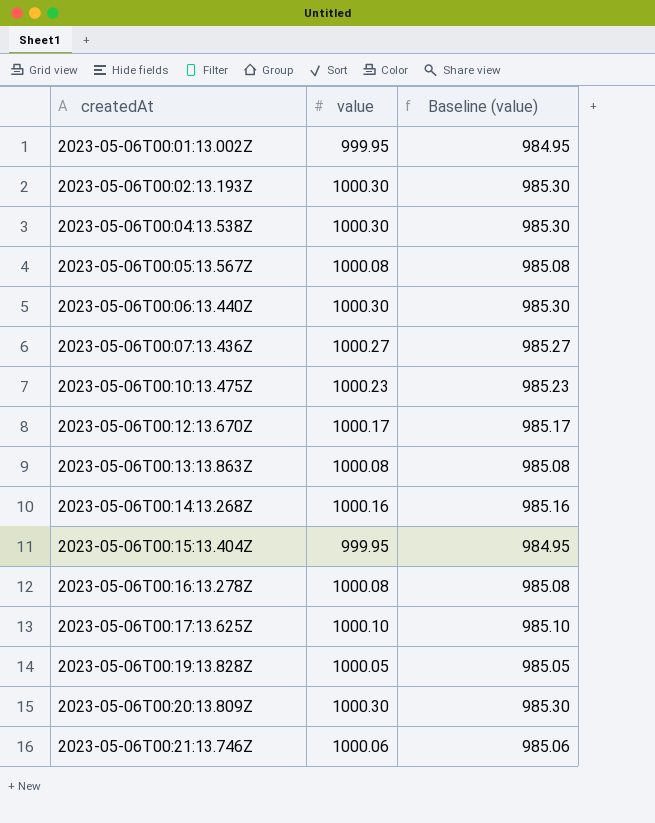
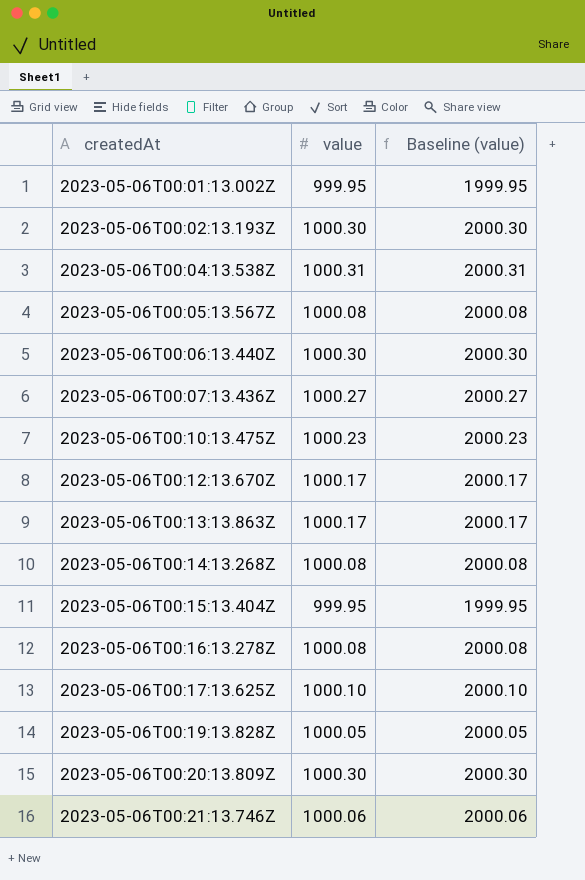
column Baseline (value) | formula: [value] - 15 -> [value] + 1000
2023-05-06T00:04:13.538Z | value: 1000.30 -> 1000.31
2023-05-06T00:13:13.863Z | value: 1000.08 -> 1000.17
2023-05-06T00:14:13.268Z | value: 1000.16 -> 1000.08

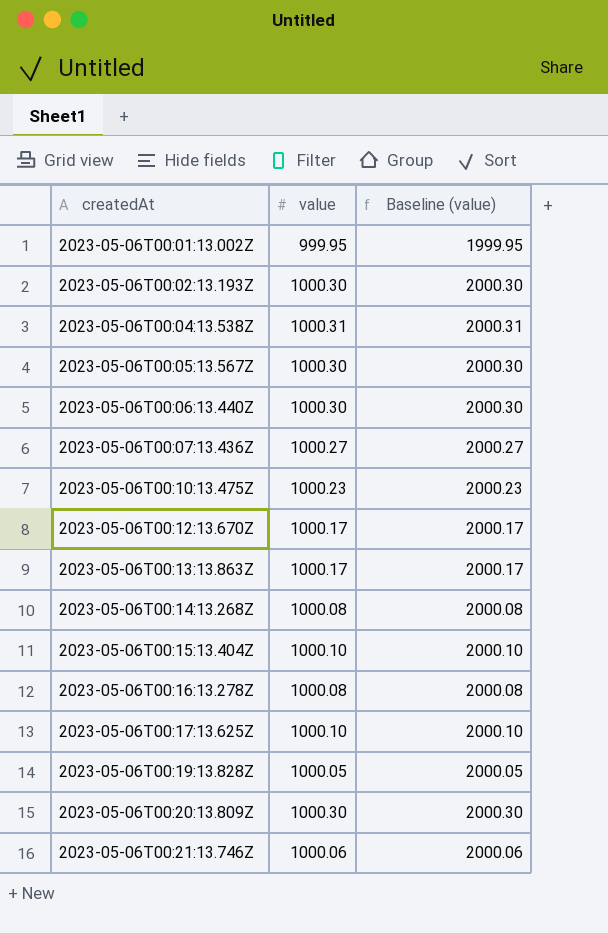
2023-05-06T00:05:13.567Z | value: 1000.08 -> 1000.30
2023-05-06T00:05:13.567Z | Baseline (value): 2000.08 -> 2000.30
2023-05-06T00:15:13.404Z | value: 999.95 -> 1000.10
2023-05-06T00:15:13.404Z | Baseline (value): 1999.95 -> 2000.10

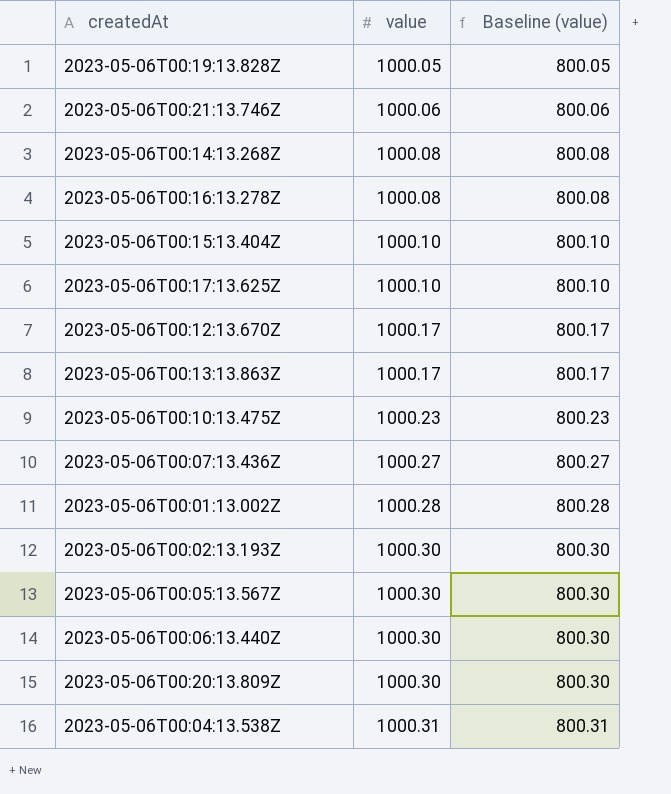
row order: createdAt ascending -> value ascending
column Baseline (value) | formula: [value] + 1000 -> [value] - 200
2023-05-06T00:01:13.002Z | value: 999.95 -> 1000.28

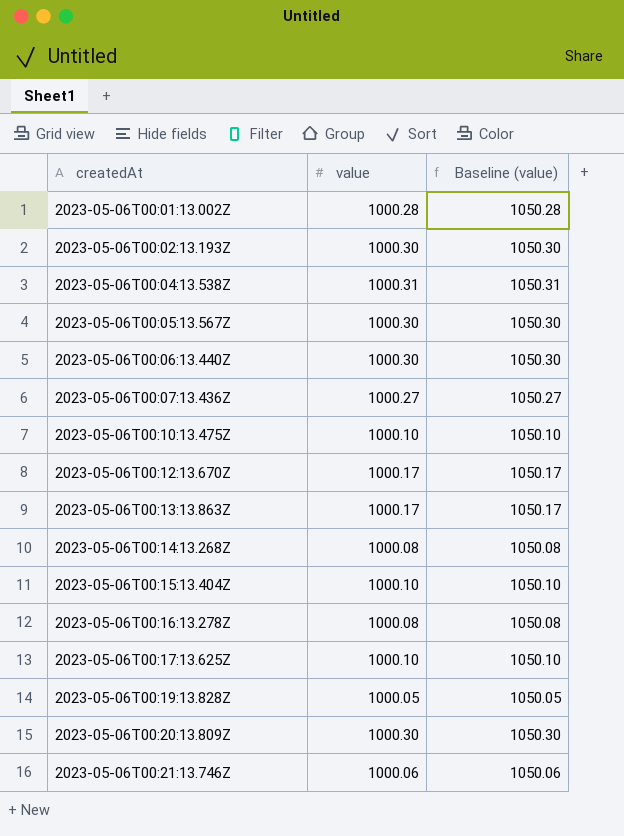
row order: value ascending -> createdAt ascending
column Baseline (value) | formula: [value] - 200 -> [value] + 50
2023-05-06T00:10:13.475Z | value: 1000.23 -> 1000.10

